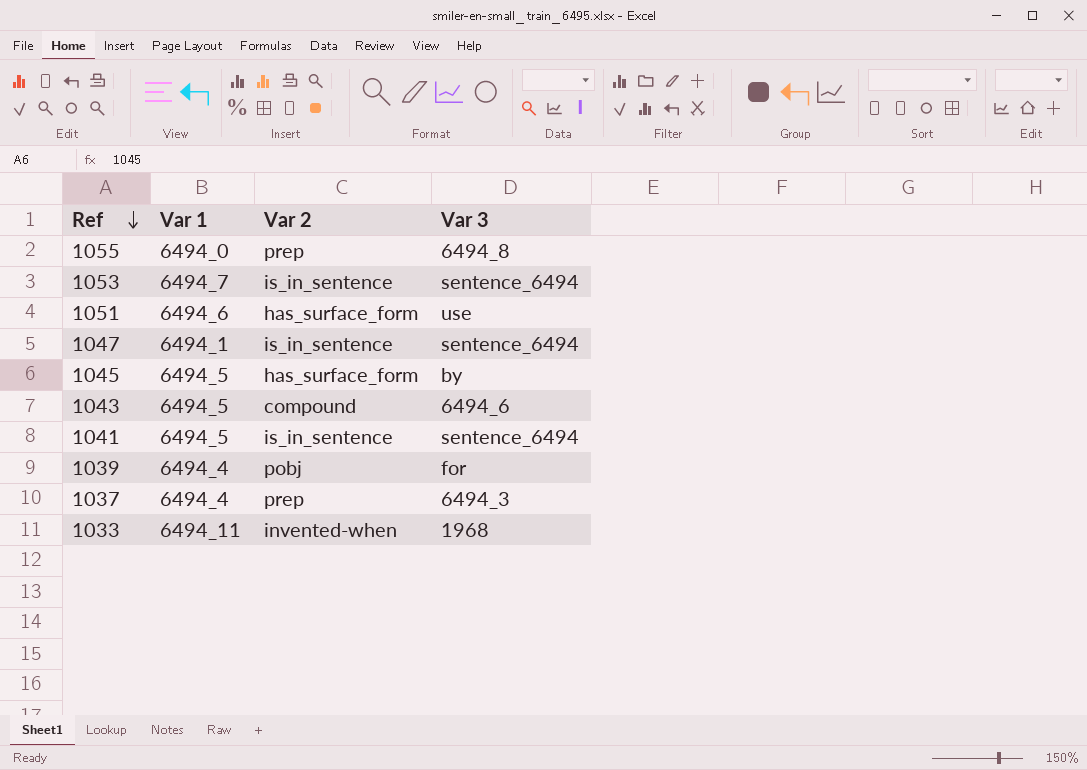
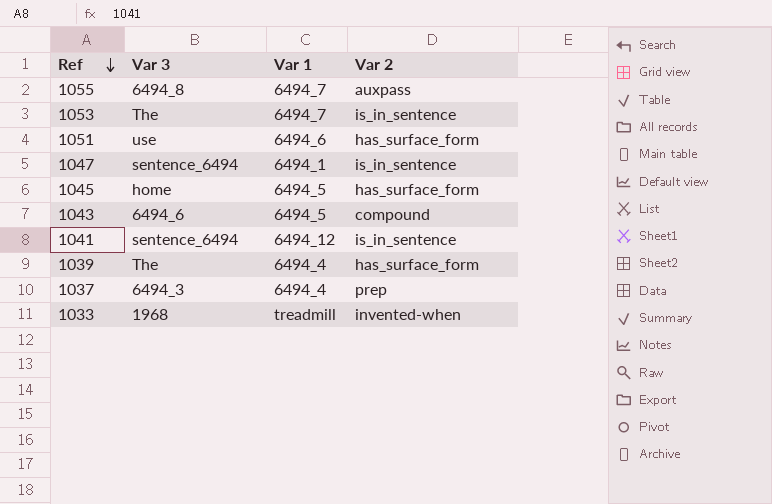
column Var 3 | position: 4 -> 2
1055 | Var 1: 6494_0 -> 6494_7
1055 | Var 2: prep -> auxpass
1053 | Var 3: sentence_6494 -> The
1045 | Var 3: by -> home
1041 | Var 1: 6494_5 -> 6494_12
1039 | Var 3: for -> The
1039 | Var 2: pobj -> has_surface_form
1033 | Var 1: 6494_11 -> treadmill

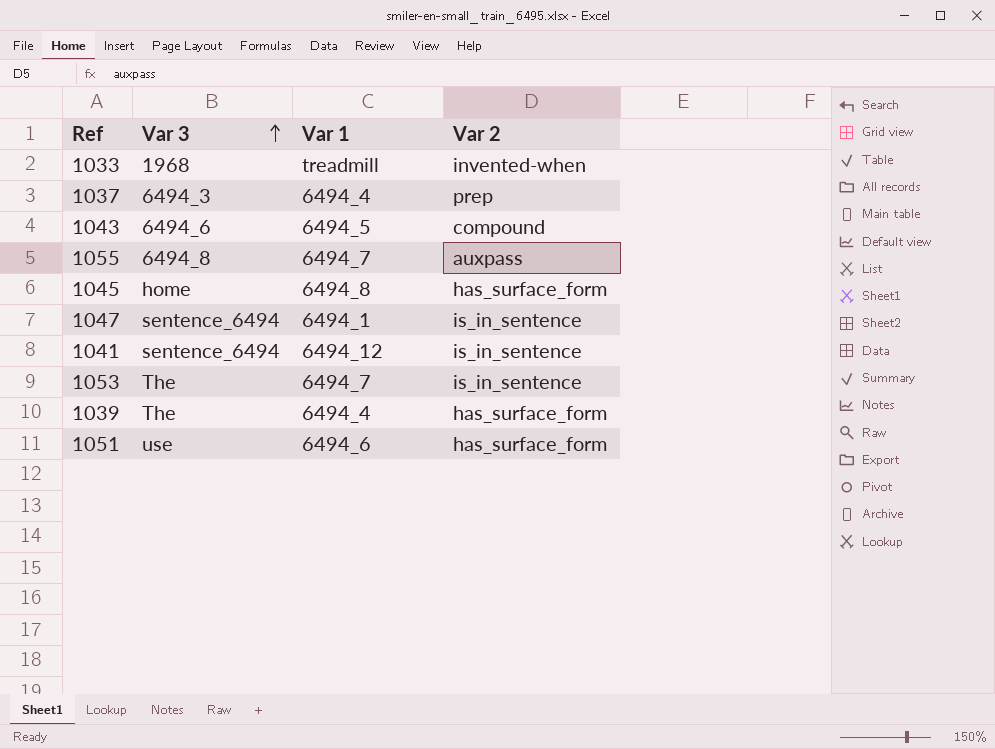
row order: Ref descending -> Var 3 ascending
1045 | Var 1: 6494_5 -> 6494_8

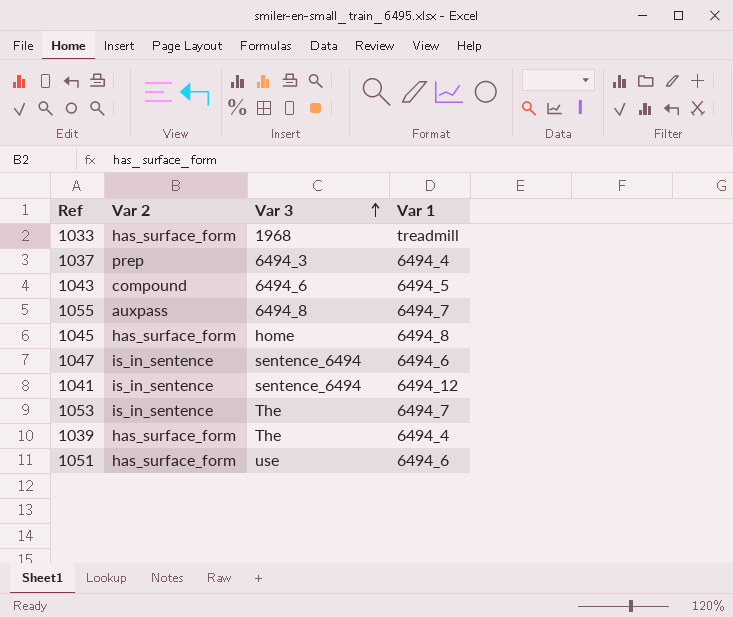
column Var 2 | position: 4 -> 2
1033 | Var 2: invented-when -> has_surface_form
1047 | Var 1: 6494_1 -> 6494_6

